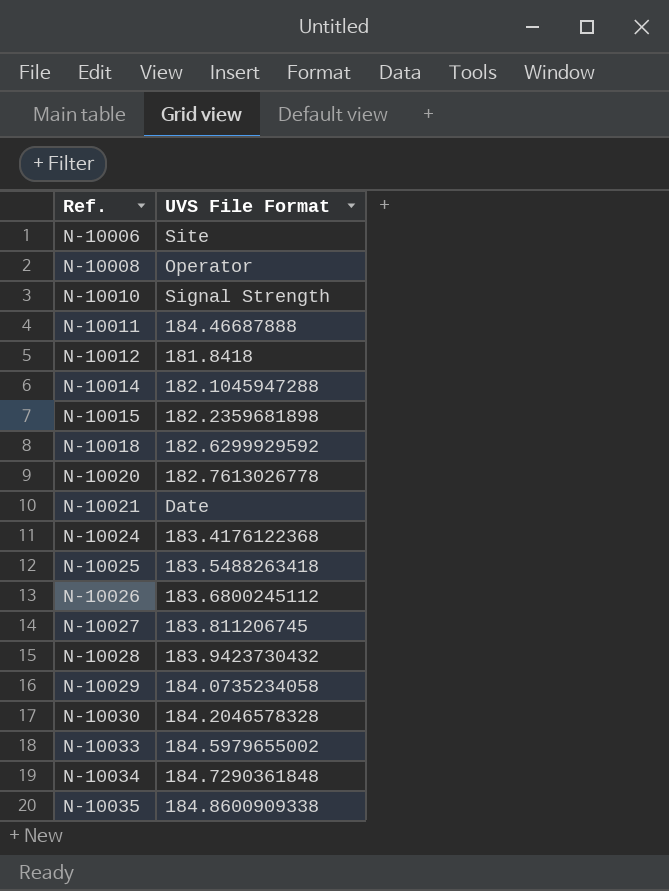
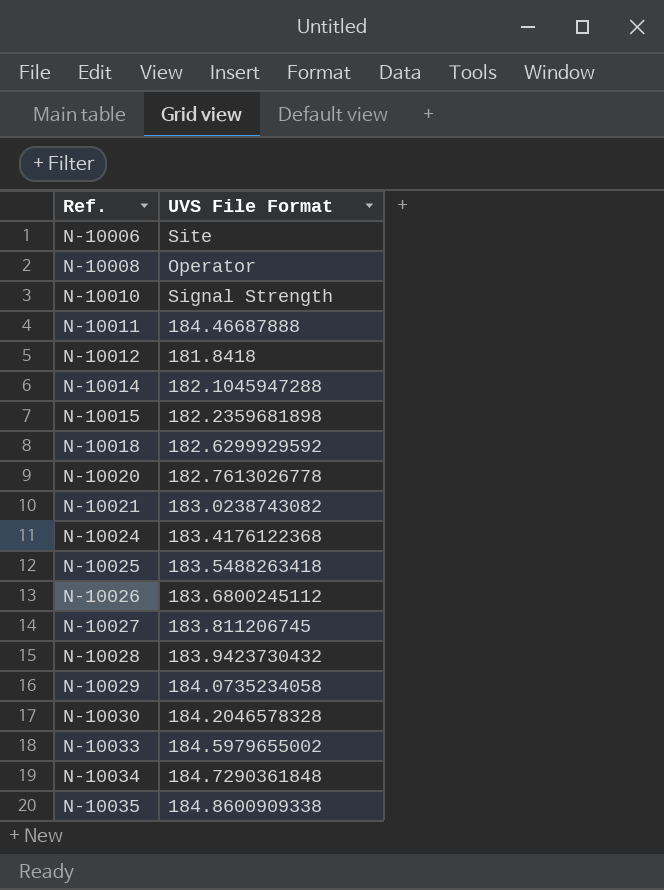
N-10021 | UVS File Format: Date -> 183.0238743082

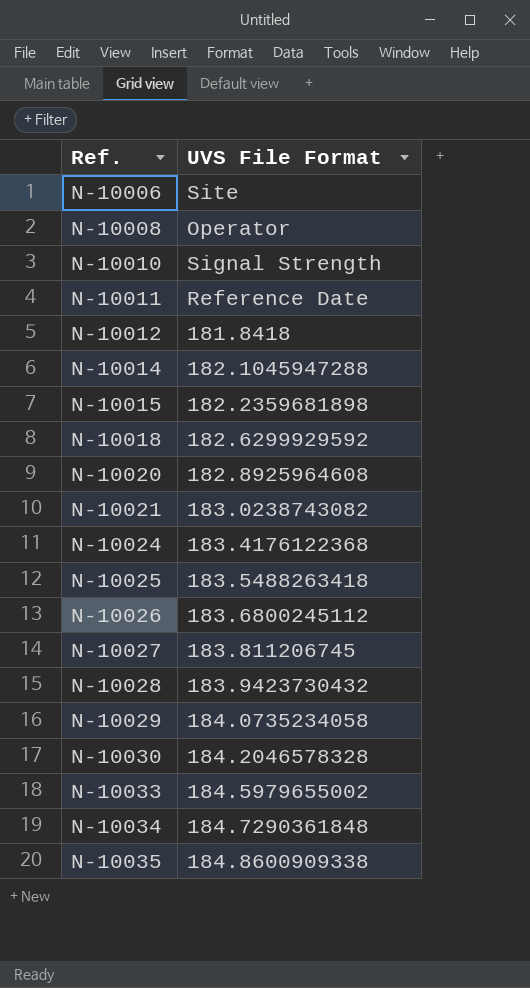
N-10011 | UVS File Format: 184.46687888 -> Reference Date
N-10020 | UVS File Format: 182.7613026778 -> 182.8925964608

